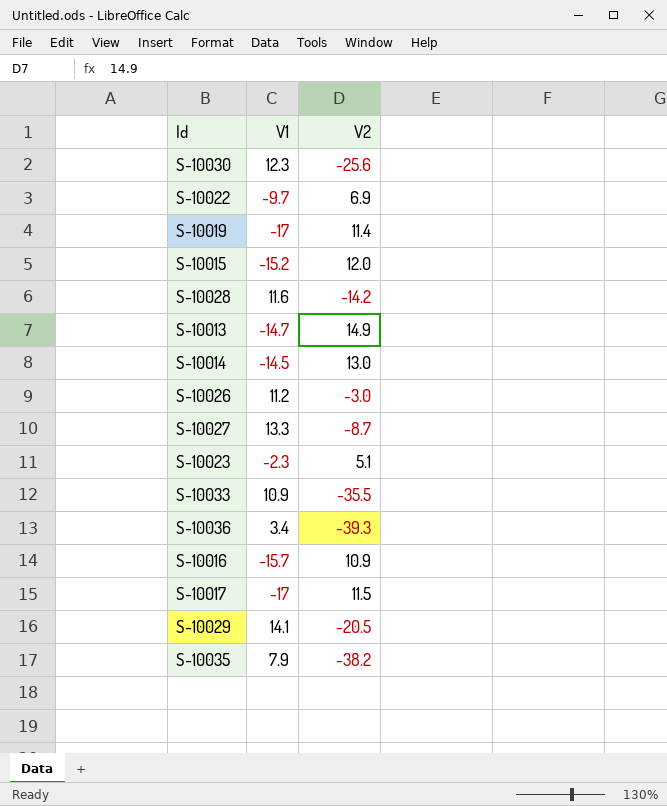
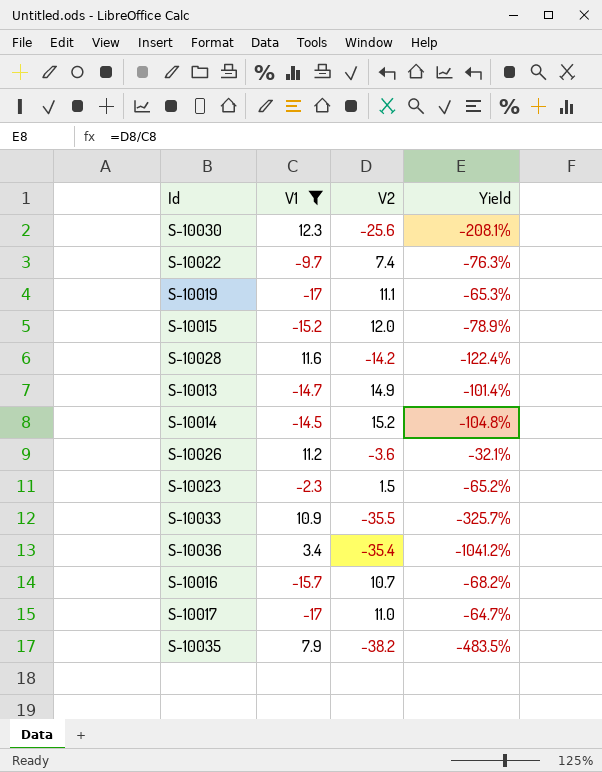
filter: none -> V1 <= 12.3
column Yield | formula: none -> [V2] / [V1]
S-10022 | V2: 6.9 -> 7.4
S-10019 | V2: 11.4 -> 11.1
S-10014 | V2: 13.0 -> 15.2
S-10026 | V2: -3.0 -> -3.6
S-10023 | V2: 5.1 -> 1.5
S-10036 | V2: -39.3 -> -35.4
S-10016 | V2: 10.9 -> 10.7
S-10017 | V2: 11.5 -> 11.0

